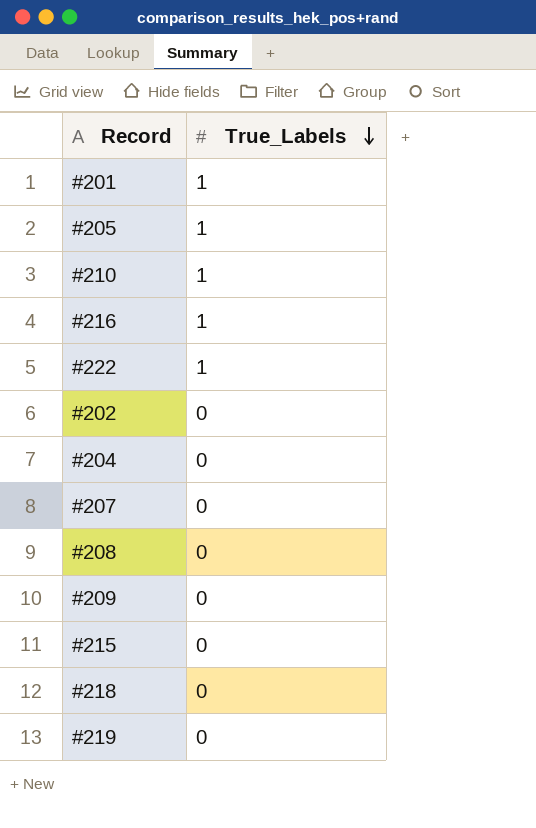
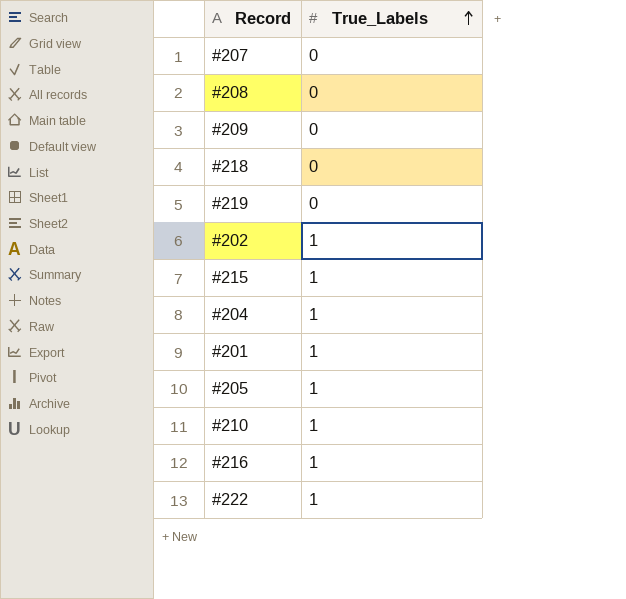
row order: True_Labels descending -> True_Labels ascending
#202 | True_Labels: 0 -> 1
#215 | True_Labels: 0 -> 1
#204 | True_Labels: 0 -> 1

